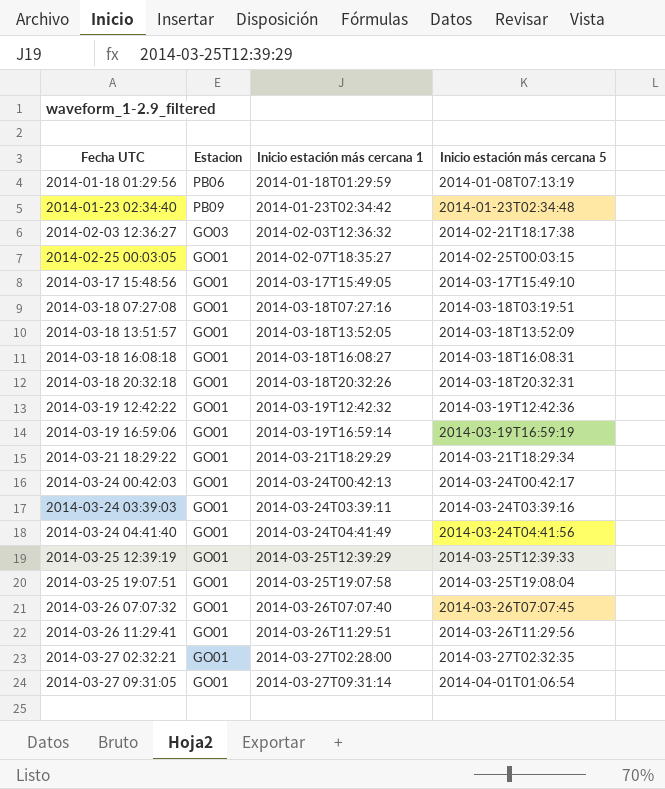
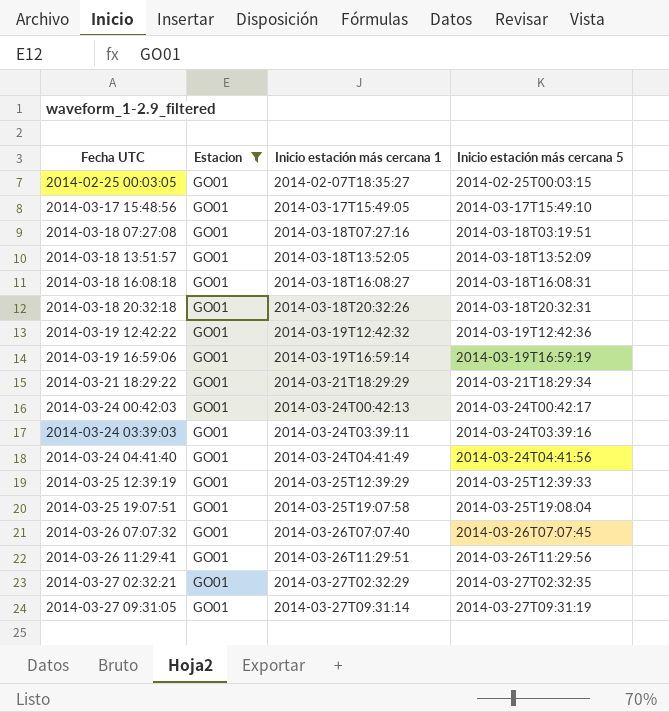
filter: none -> Estacion = GO01
2014-03-27 02:32:21 | Inicio estación más cercana 1: 2014-03-27T02:28:00 -> 2014-03-27T02:32:29
2014-03-27 09:31:05 | Inicio estación más cercana 5: 2014-04-01T01:06:54 -> 2014-03-27T09:31:19

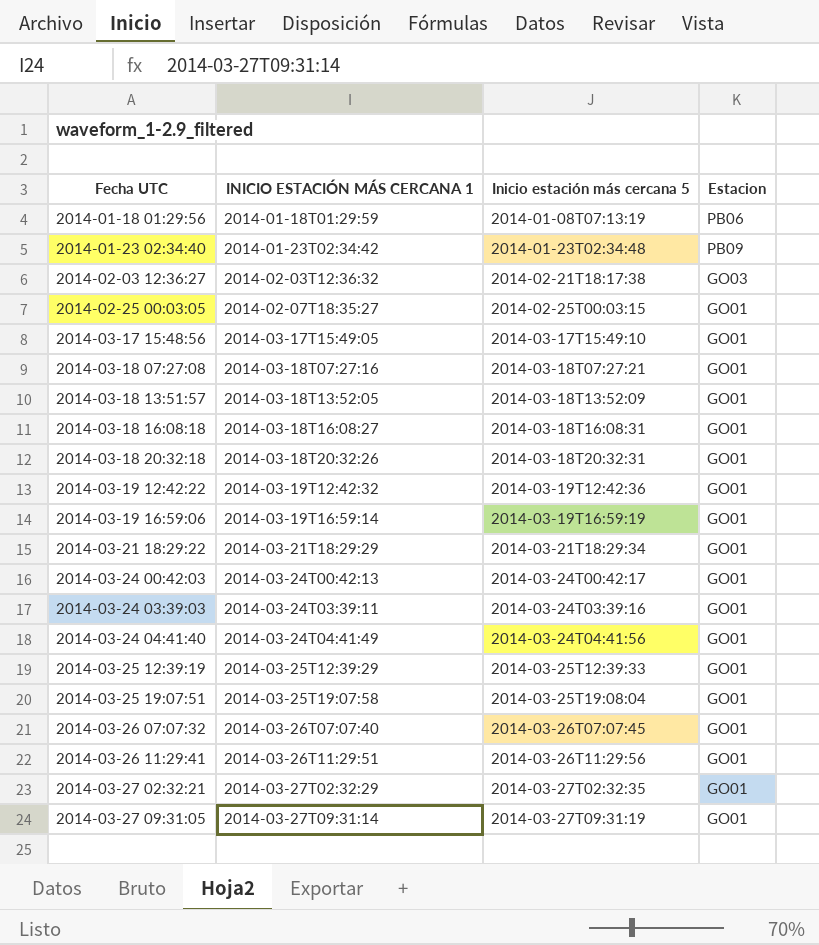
filter: Estacion = GO01 -> none
column name: Inicio estación más cercana 1 -> INICIO ESTACIÓN MÁS CERCANA 1
column Estacion | position: 2 -> 4
2014-03-18 07:27:08 | Inicio estación más cercana 5: 2014-03-18T03:19:51 -> 2014-03-18T07:27:21

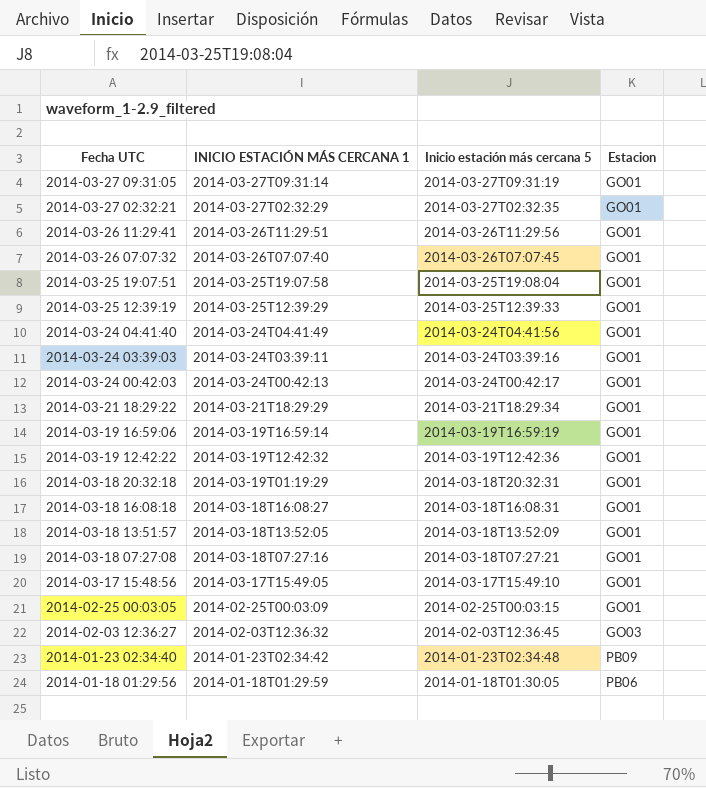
row order: Fecha UTC ascending -> Fecha UTC descending
2014-03-18 20:32:18 | INICIO ESTACIÓN MÁS CERCANA 1: 2014-03-18T20:32:26 -> 2014-03-19T01:19:29
2014-02-25 00:03:05 | INICIO ESTACIÓN MÁS CERCANA 1: 2014-02-07T18:35:27 -> 2014-02-25T00:03:09
2014-02-03 12:36:27 | Inicio estación más cercana 5: 2014-02-21T18:17:38 -> 2014-02-03T12:36:45
2014-01-18 01:29:56 | Inicio estación más cercana 5: 2014-01-08T07:13:19 -> 2014-01-18T01:30:05

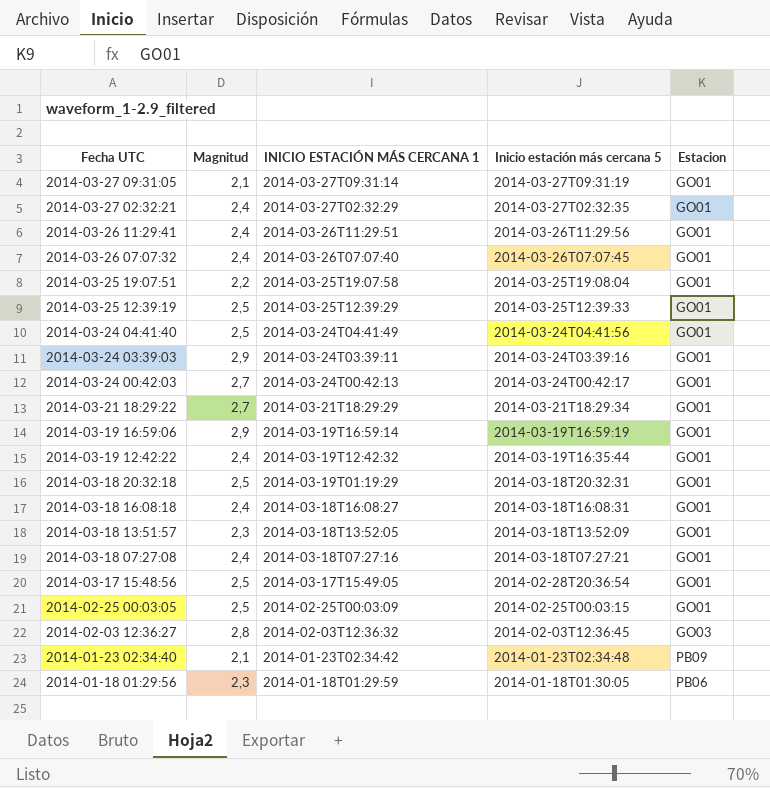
column Magnitud | position: none -> 2
2014-03-19 12:42:22 | Inicio estación más cercana 5: 2014-03-19T12:42:36 -> 2014-03-19T16:35:44
2014-03-17 15:48:56 | Inicio estación más cercana 5: 2014-03-17T15:49:10 -> 2014-02-28T20:36:54

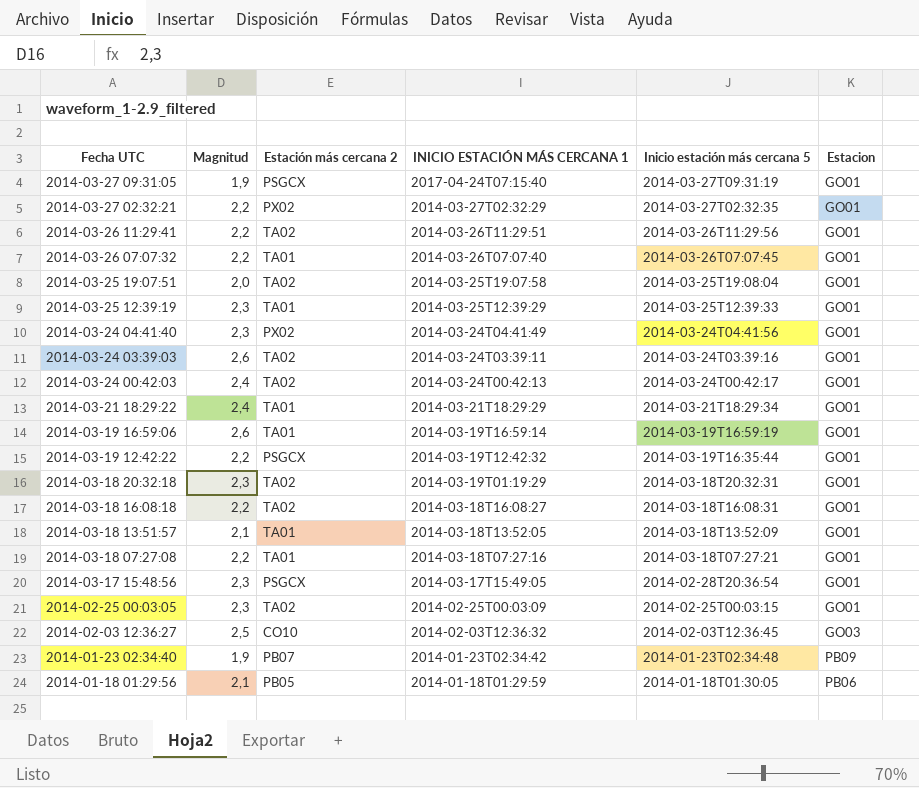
column Estación más cercana 2 | position: none -> 3
2014-03-27 09:31:05 | Magnitud: 2,1 -> 1,9
2014-03-27 09:31:05 | INICIO ESTACIÓN MÁS CERCANA 1: 2014-03-27T09:31:14 -> 2017-04-24T07:15:40
2014-03-27 02:32:21 | Magnitud: 2,4 -> 2,2
2014-03-26 11:29:41 | Magnitud: 2,4 -> 2,2
2014-03-26 07:07:32 | Magnitud: 2,4 -> 2,2
2014-03-25 19:07:51 | Magnitud: 2,2 -> 2,0
2014-03-25 12:39:19 | Magnitud: 2,5 -> 2,3
2014-03-24 04:41:40 | Magnitud: 2,5 -> 2,3
2014-03-24 03:39:03 | Magnitud: 2,9 -> 2,6
2014-03-24 00:42:03 | Magnitud: 2,7 -> 2,4
2014-03-21 18:29:22 | Magnitud: 2,7 -> 2,4
2014-03-19 16:59:06 | Magnitud: 2,9 -> 2,6
2014-03-19 12:42:22 | Magnitud: 2,4 -> 2,2
2014-03-18 20:32:18 | Magnitud: 2,5 -> 2,3
2014-03-18 16:08:18 | Magnitud: 2,4 -> 2,2
2014-03-18 13:51:57 | Magnitud: 2,3 -> 2,1
2014-03-18 07:27:08 | Magnitud: 2,4 -> 2,2
2014-03-17 15:48:56 | Magnitud: 2,5 -> 2,3
2014-02-25 00:03:05 | Magnitud: 2,5 -> 2,3
2014-02-03 12:36:27 | Magnitud: 2,8 -> 2,5
2014-01-23 02:34:40 | Magnitud: 2,1 -> 1,9
2014-01-18 01:29:56 | Magnitud: 2,3 -> 2,1

